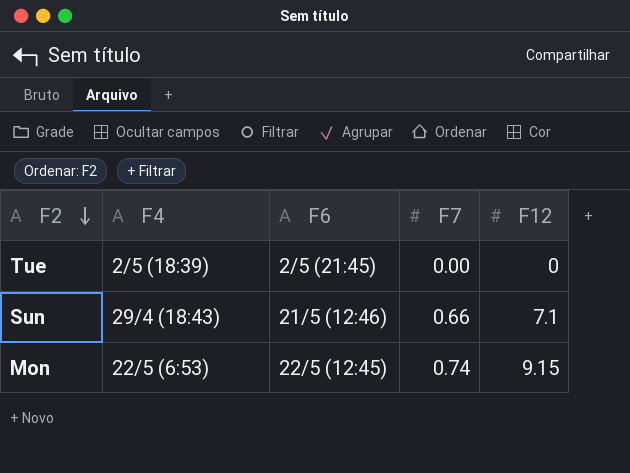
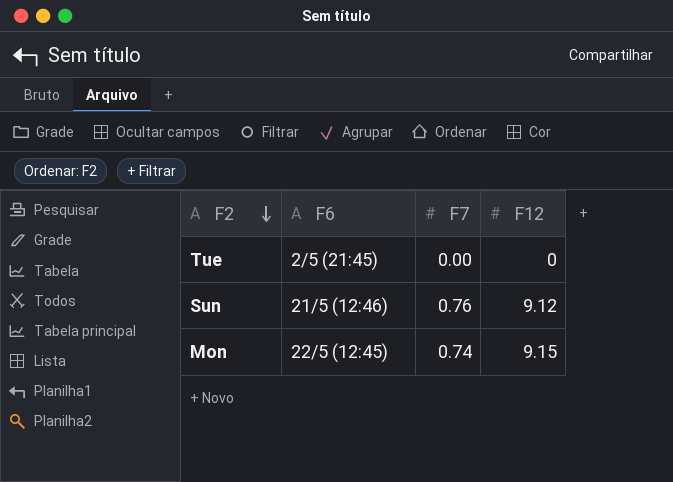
column F4 | position: 2 -> none
Sun | F7: 0.66 -> 0.76
Sun | F12: 7.1 -> 9.12

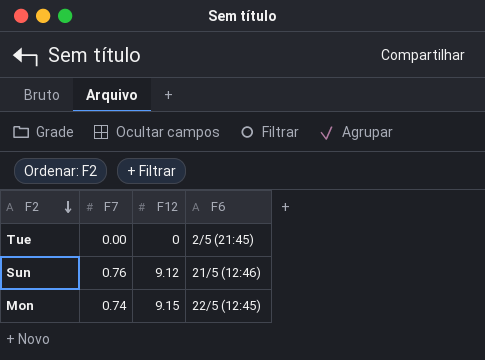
column F6 | position: 2 -> 4

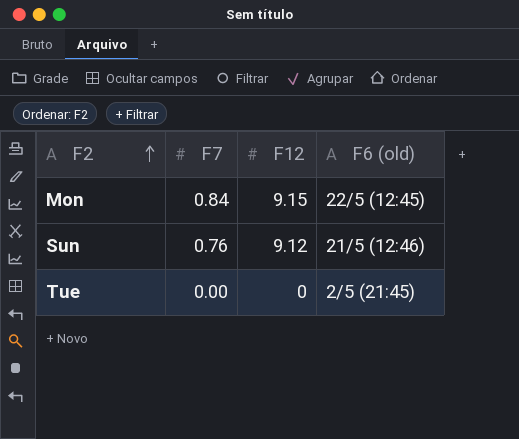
row order: F2 descending -> F2 ascending
column name: F6 -> F6 (old)
Mon | F7: 0.74 -> 0.84

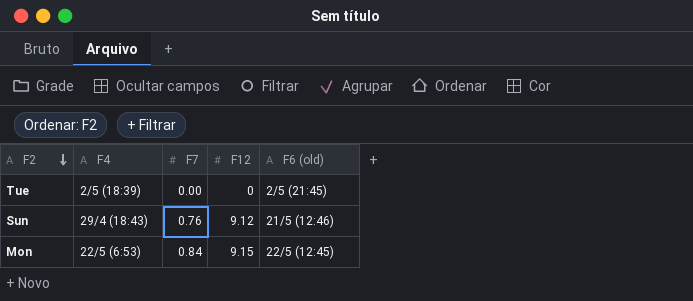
row order: F2 ascending -> F2 descending
column F4 | position: none -> 2

